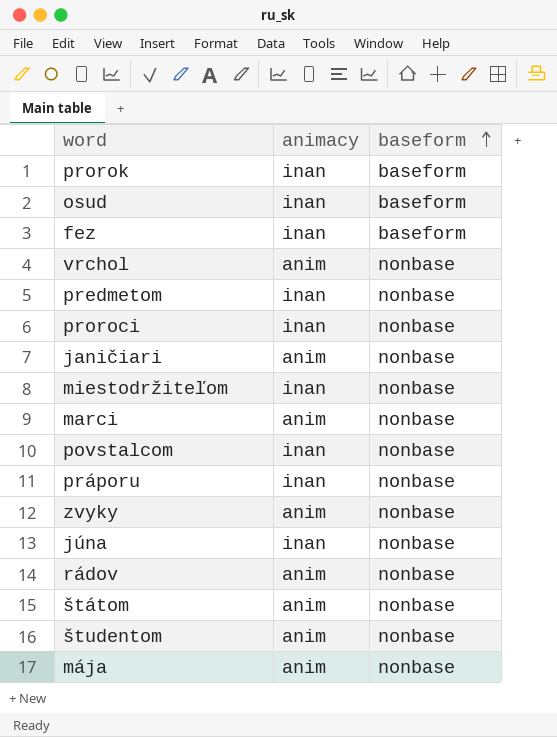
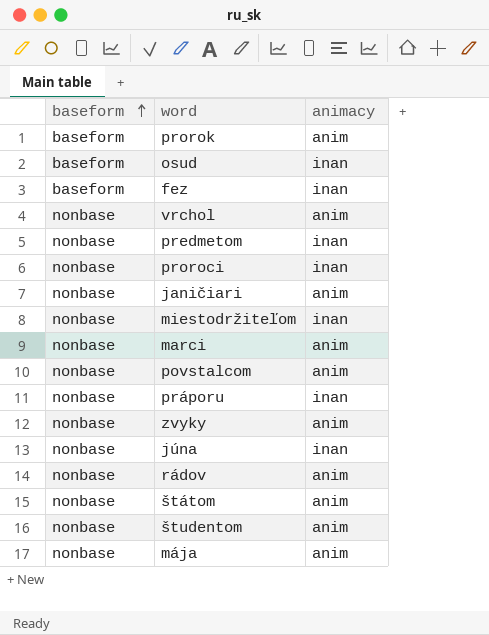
column baseform | position: 3 -> 1
prorok | animacy: inan -> anim
povstalcom | animacy: inan -> anim

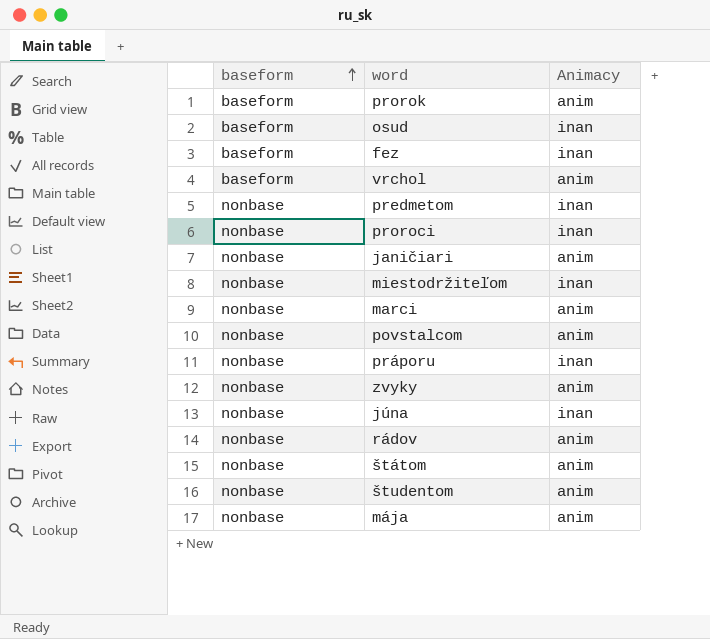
column name: animacy -> Animacy
vrchol | baseform: nonbase -> baseform

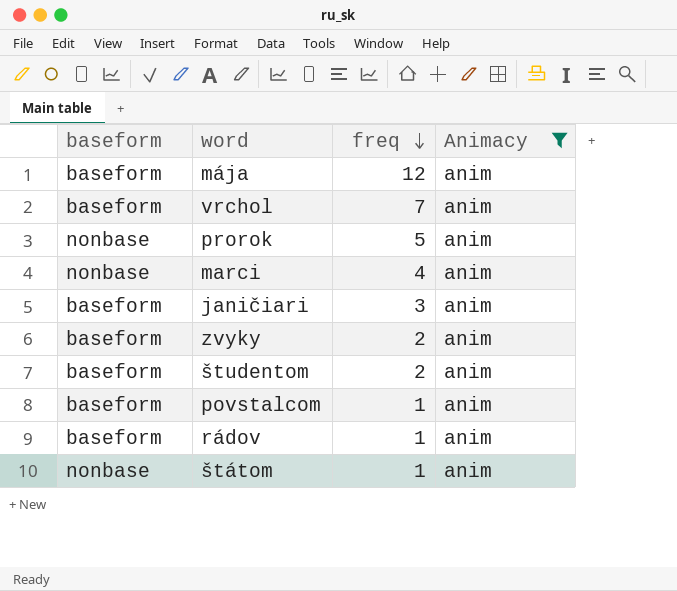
filter: none -> Animacy = anim
row order: baseform ascending -> freq descending
column freq | position: none -> 3
mája | baseform: nonbase -> baseform
prorok | baseform: baseform -> nonbase
janičiari | baseform: nonbase -> baseform
zvyky | baseform: nonbase -> baseform
študentom | baseform: nonbase -> baseform
povstalcom | baseform: nonbase -> baseform
rádov | baseform: nonbase -> baseform

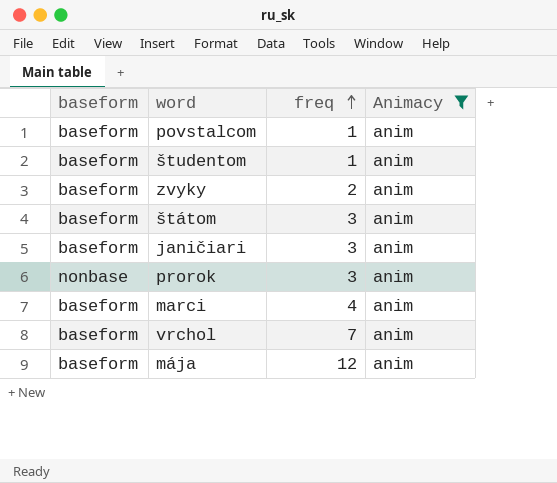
row order: freq descending -> freq ascending
row rádov: baseform | 1 | anim -> none
študentom | freq: 2 -> 1
štátom | baseform: nonbase -> baseform
štátom | freq: 1 -> 3
prorok | freq: 5 -> 3
marci | baseform: nonbase -> baseform

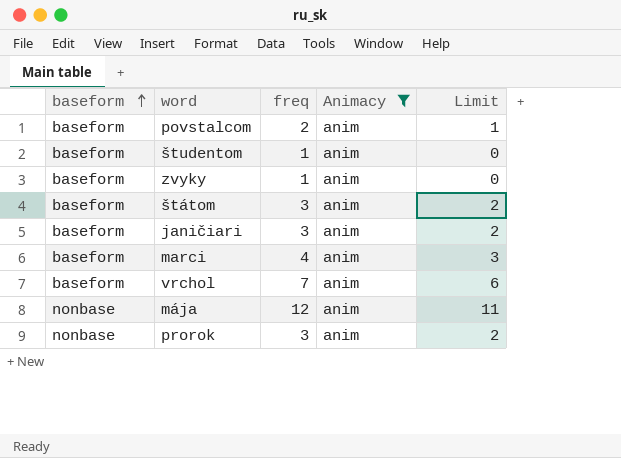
row order: freq ascending -> baseform ascending
column Limit | formula: none -> [freq] - 1
povstalcom | freq: 1 -> 2
zvyky | freq: 2 -> 1
mája | baseform: baseform -> nonbase

